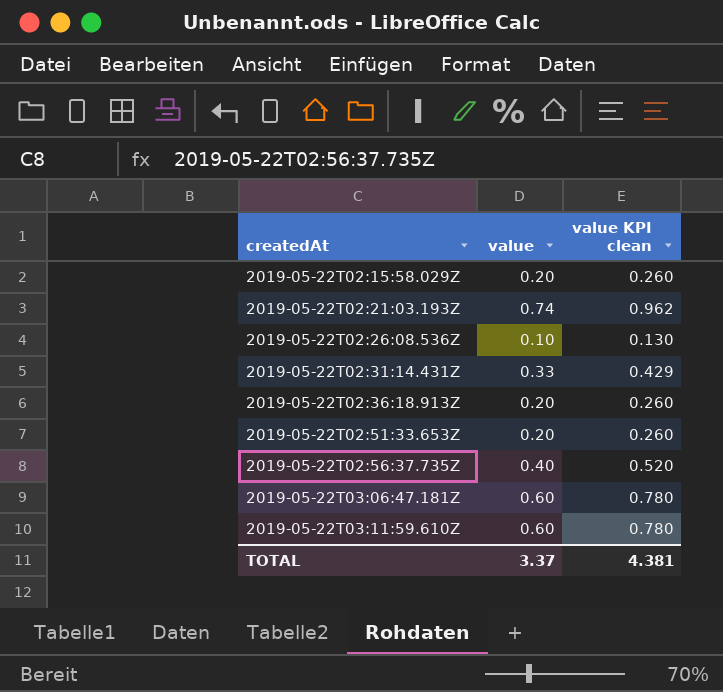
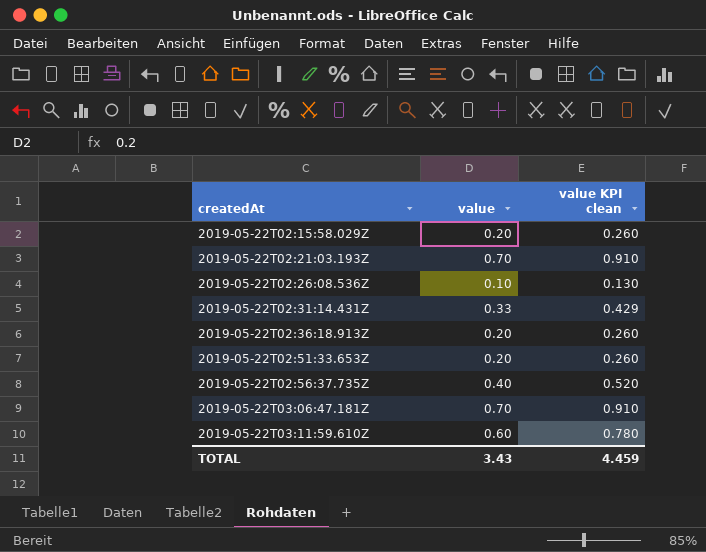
2019-05-22T02:21:03.193Z | value: 0.74 -> 0.70
2019-05-22T02:21:03.193Z | value KPI clean: 0.962 -> 0.910
2019-05-22T03:06:47.181Z | value: 0.60 -> 0.70
2019-05-22T03:06:47.181Z | value KPI clean: 0.780 -> 0.910
TOTAL | value: 3.37 -> 3.43
TOTAL | value KPI clean: 4.381 -> 4.459

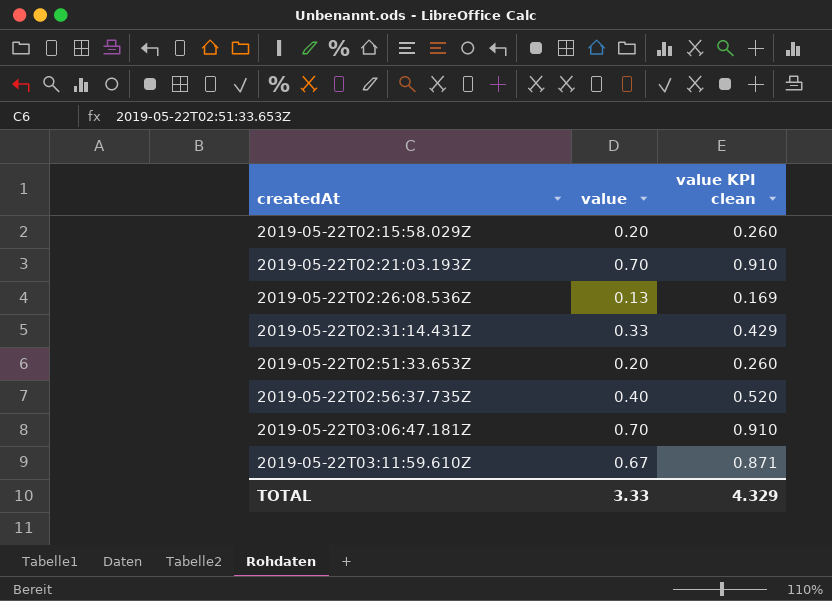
row 2019-05-22T02:36:18.913Z: 0.20 | 0.260 -> none
2019-05-22T02:26:08.536Z | value: 0.10 -> 0.13
2019-05-22T02:26:08.536Z | value KPI clean: 0.130 -> 0.169
2019-05-22T03:11:59.610Z | value: 0.60 -> 0.67
2019-05-22T03:11:59.610Z | value KPI clean: 0.780 -> 0.871
TOTAL | value: 3.43 -> 3.33
TOTAL | value KPI clean: 4.459 -> 4.329

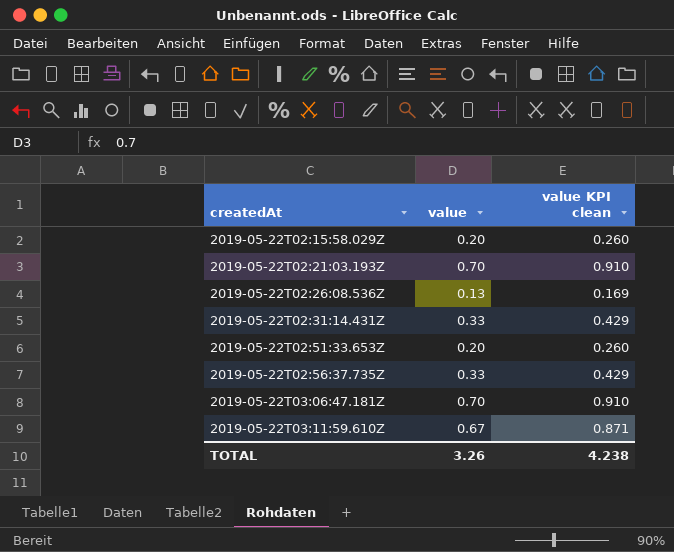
2019-05-22T02:56:37.735Z | value: 0.40 -> 0.33
2019-05-22T02:56:37.735Z | value KPI clean: 0.520 -> 0.429
TOTAL | value: 3.33 -> 3.26
TOTAL | value KPI clean: 4.329 -> 4.238

